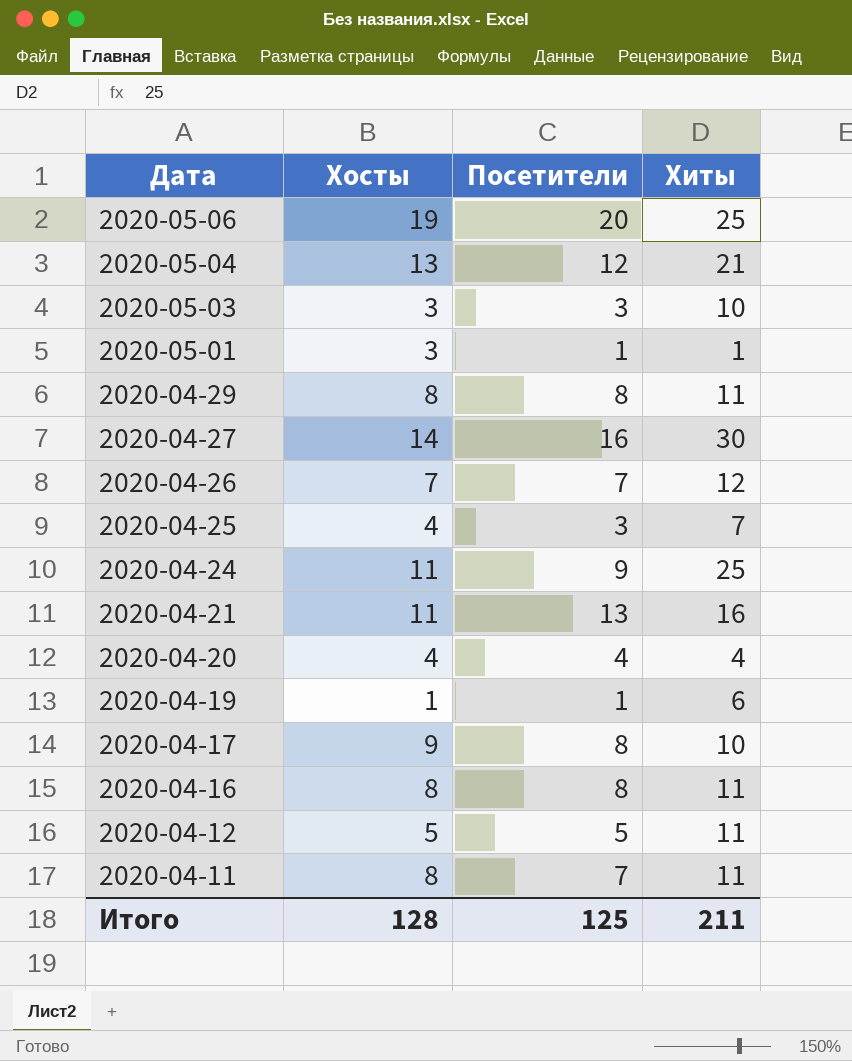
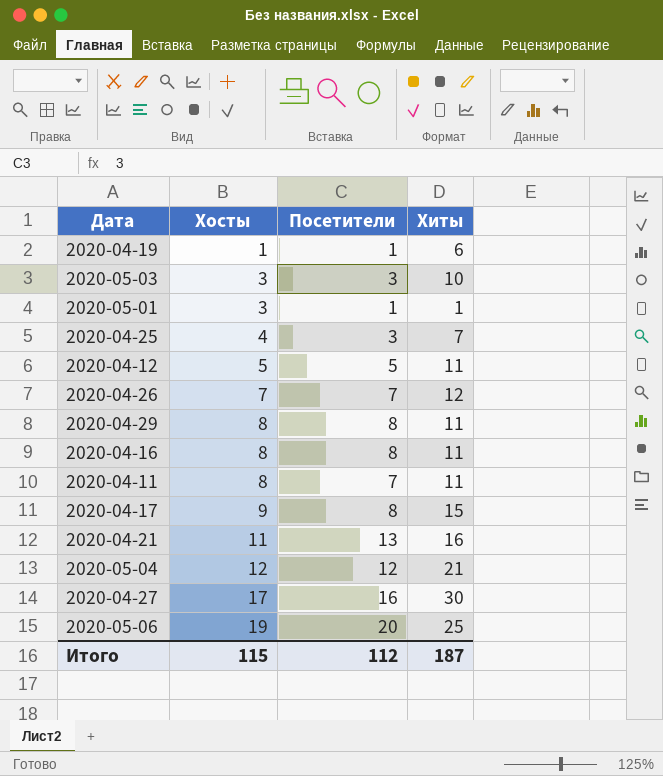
row order: Дата descending -> Хосты ascending
row 2020-04-24: 11 | 9 | 25 -> none
row 2020-04-20: 4 | 4 | 4 -> none
2020-04-17 | Хиты: 10 -> 15
2020-05-04 | Хосты: 13 -> 12
2020-04-27 | Хосты: 14 -> 17
Итого | Хосты: 128 -> 115
Итого | Посетители: 125 -> 112
Итого | Хиты: 211 -> 187

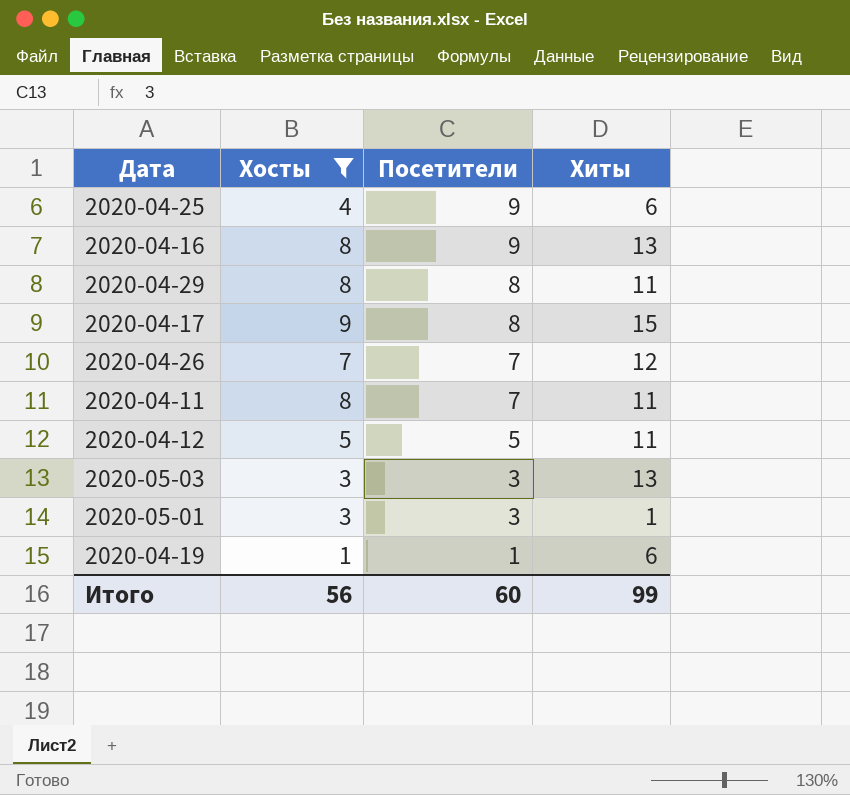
filter: none -> Хосты <= 9
row order: Хосты ascending -> Посетители descending
2020-04-25 | Посетители: 3 -> 9
2020-04-25 | Хиты: 7 -> 6
2020-04-16 | Посетители: 8 -> 9
2020-04-16 | Хиты: 11 -> 13
2020-05-03 | Хиты: 10 -> 13
2020-05-01 | Посетители: 1 -> 3
Итого | Хосты: 115 -> 56
Итого | Посетители: 112 -> 60
Итого | Хиты: 187 -> 99

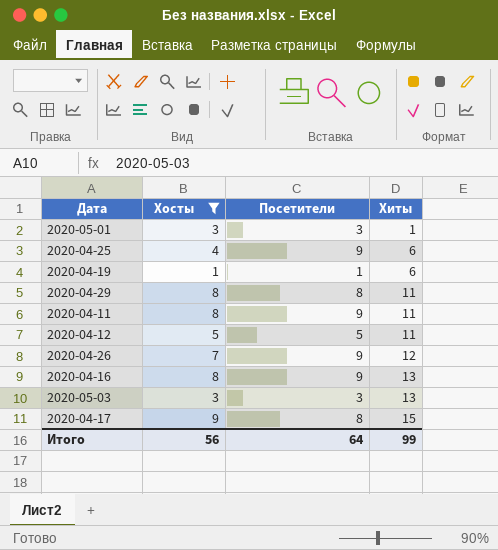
row order: Посетители descending -> Хиты ascending
2020-04-11 | Посетители: 7 -> 9
2020-04-26 | Посетители: 7 -> 9
Итого | Посетители: 60 -> 64

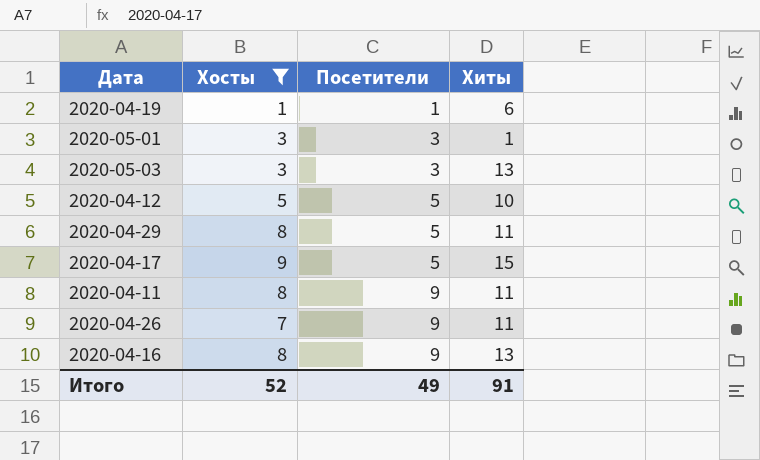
row order: Хиты ascending -> Посетители ascending
row 2020-04-25: 4 | 9 | 6 -> none
2020-04-12 | Хиты: 11 -> 10
2020-04-29 | Посетители: 8 -> 5
2020-04-17 | Посетители: 8 -> 5
2020-04-26 | Хиты: 12 -> 11
Итого | Хосты: 56 -> 52
Итого | Посетители: 64 -> 49
Итого | Хиты: 99 -> 91

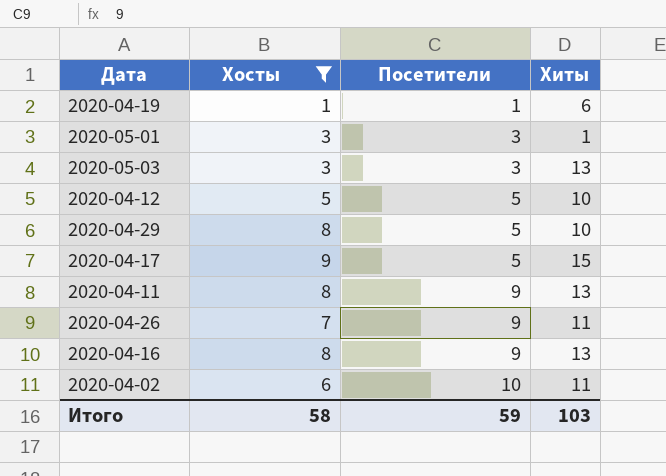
2020-04-29 | Хиты: 11 -> 10
2020-04-11 | Хиты: 11 -> 13
row 2020-04-02: none -> 6 | 10 | 11
Итого | Хосты: 52 -> 58
Итого | Посетители: 49 -> 59
Итого | Хиты: 91 -> 103

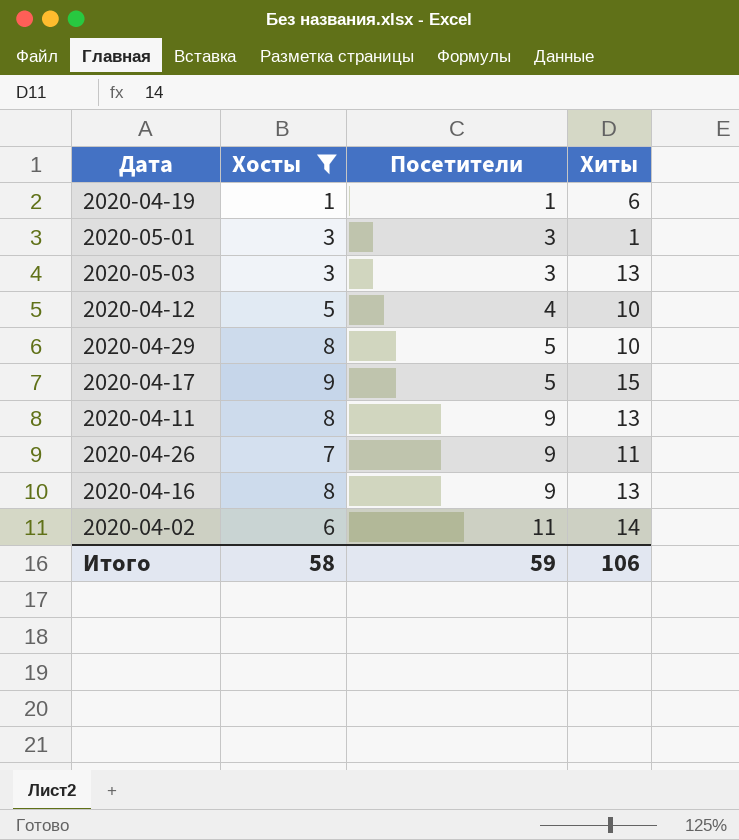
2020-04-12 | Посетители: 5 -> 4
2020-04-02 | Посетители: 10 -> 11
2020-04-02 | Хиты: 11 -> 14
Итого | Хиты: 103 -> 106

